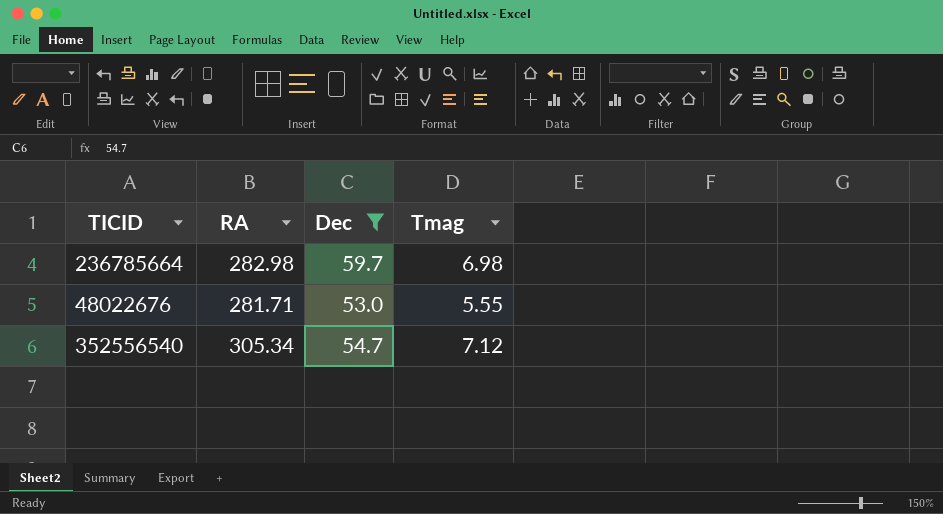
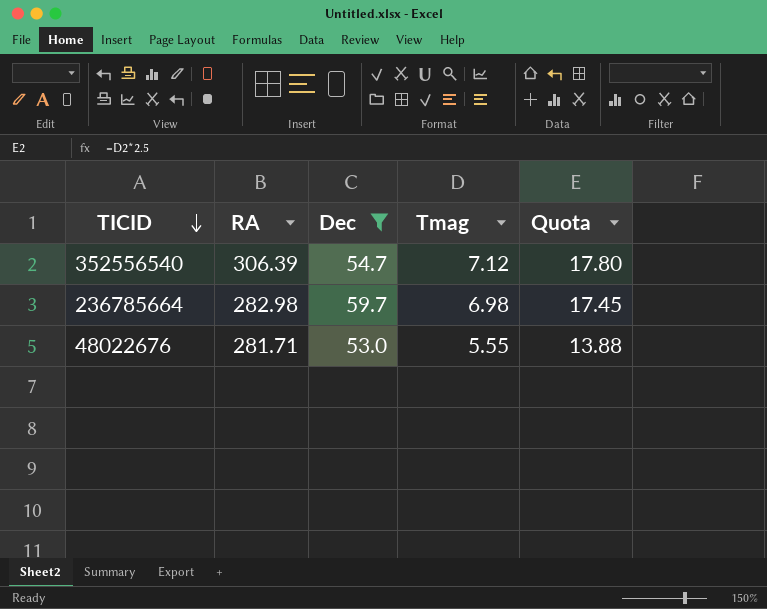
row order: none -> TICID descending
column Quota | formula: none -> [Tmag] * 2.5
352556540 | RA: 305.34 -> 306.39

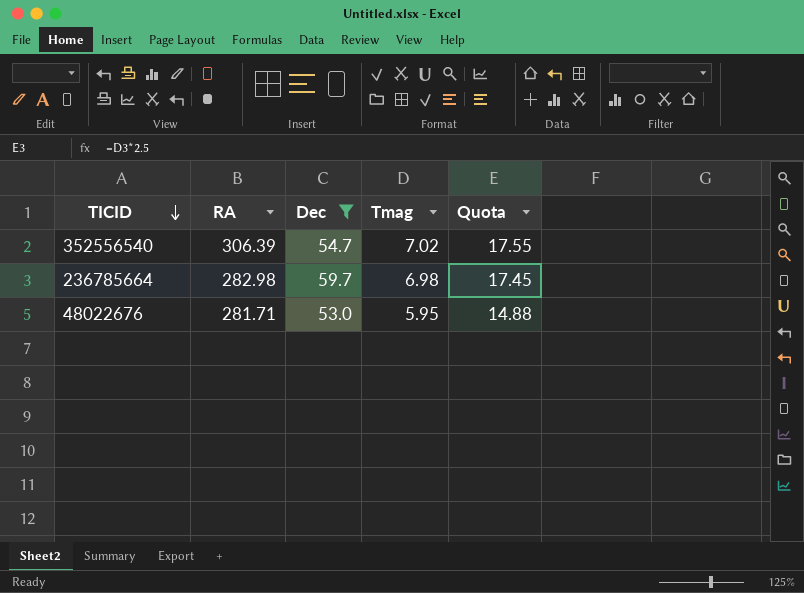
352556540 | Tmag: 7.12 -> 7.02
352556540 | Quota: 17.80 -> 17.55
48022676 | Tmag: 5.55 -> 5.95
48022676 | Quota: 13.88 -> 14.88

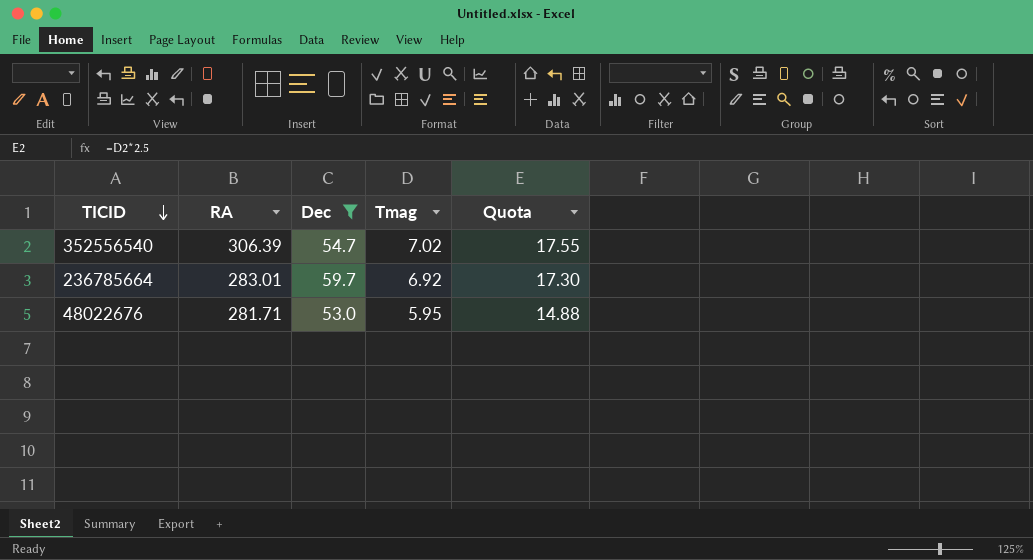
236785664 | RA: 282.98 -> 283.01
236785664 | Tmag: 6.98 -> 6.92
236785664 | Quota: 17.45 -> 17.30

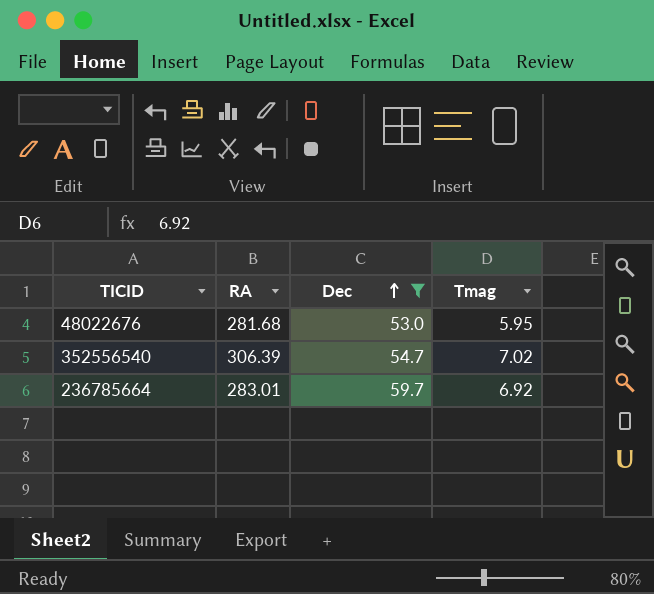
row order: TICID descending -> Dec ascending
column Quota | formula: [Tmag] * 2.5 -> none
48022676 | RA: 281.71 -> 281.68

